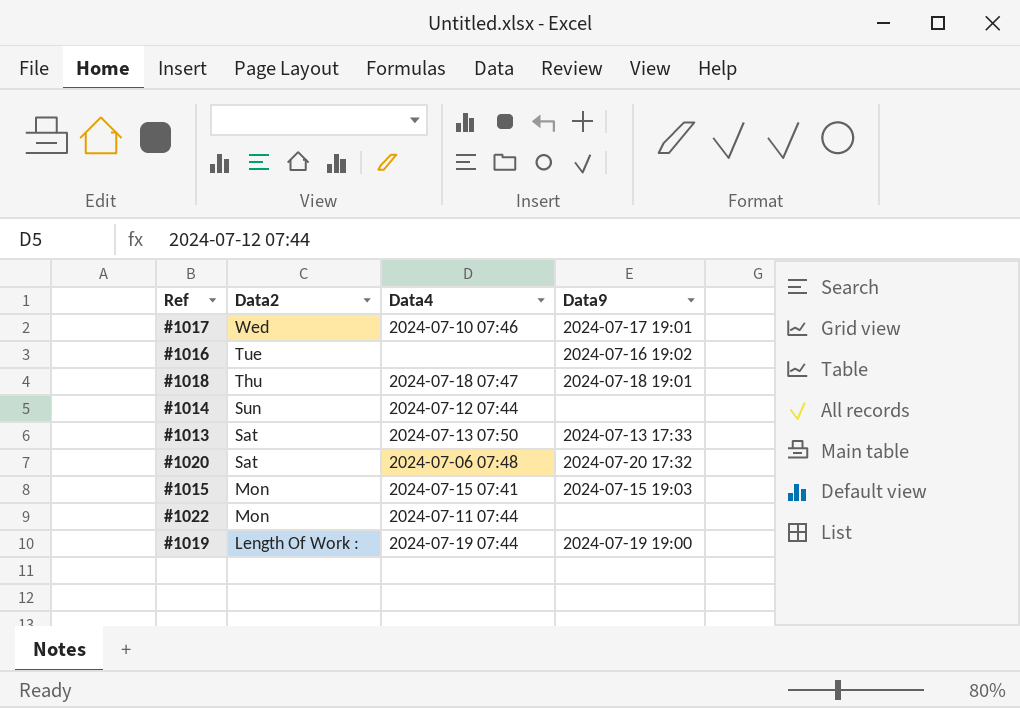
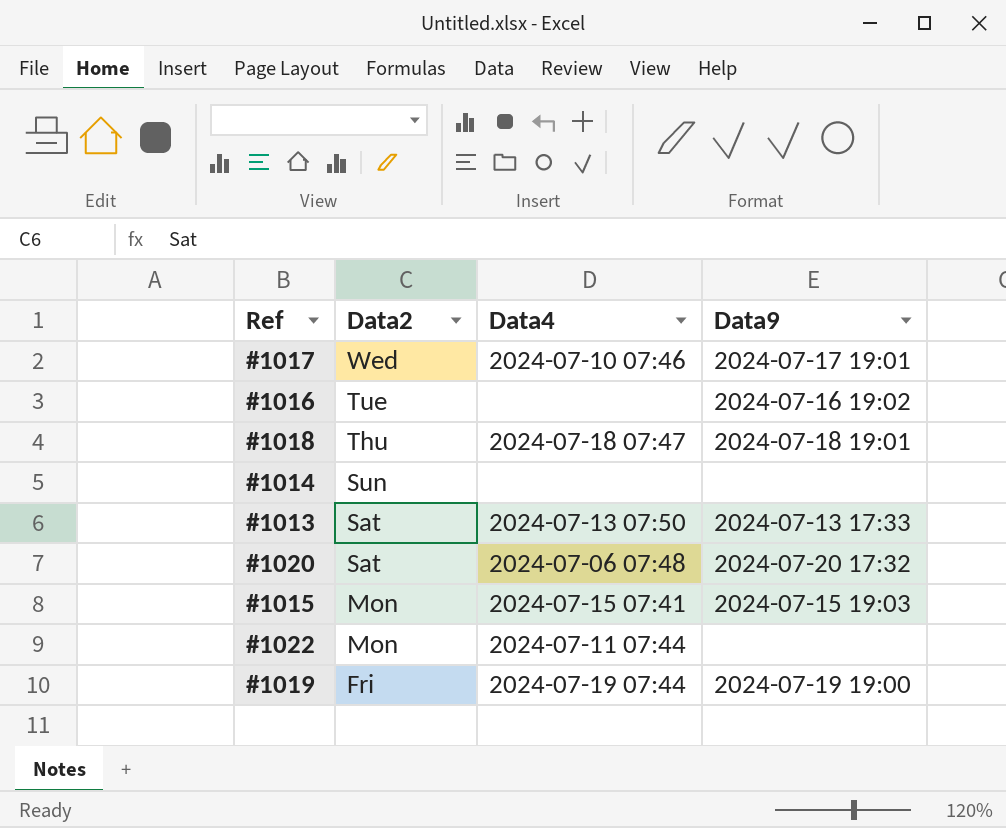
#1014 | Data4: 2024-07-12 07:44 -> none
#1019 | Data2: Length Of Work : -> Fri

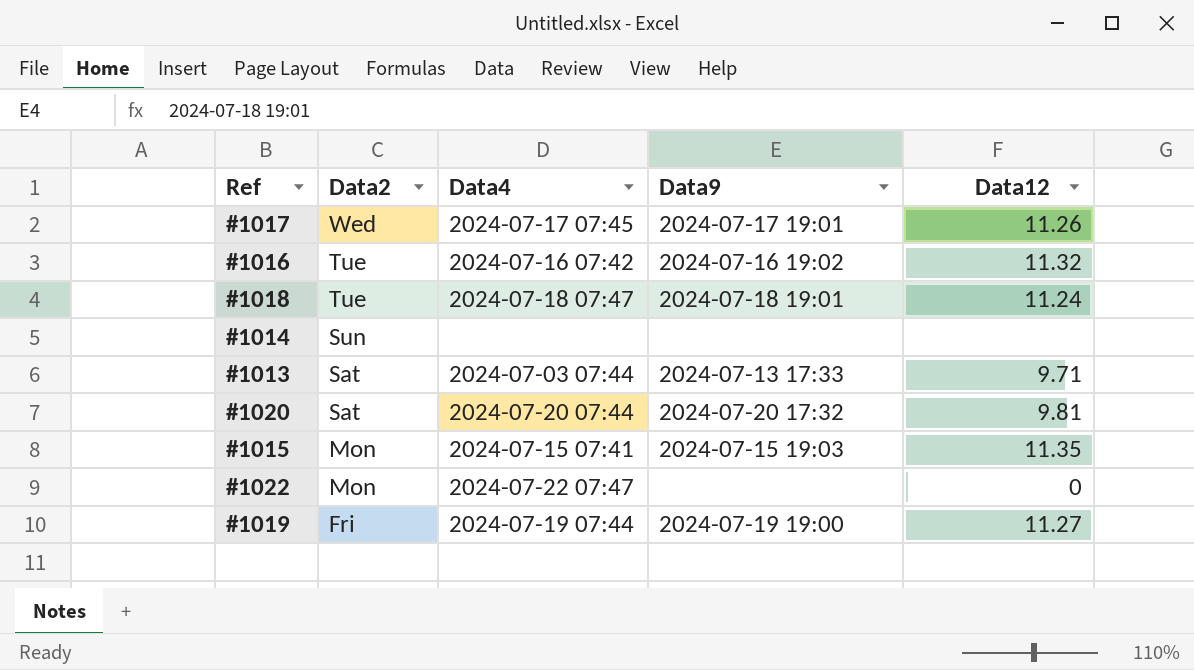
column Data12 | position: none -> 5
#1017 | Data4: 2024-07-10 07:46 -> 2024-07-17 07:45
#1016 | Data4: none -> 2024-07-16 07:42
#1018 | Data2: Thu -> Tue
#1013 | Data4: 2024-07-13 07:50 -> 2024-07-03 07:44
#1020 | Data4: 2024-07-06 07:48 -> 2024-07-20 07:44
#1022 | Data4: 2024-07-11 07:44 -> 2024-07-22 07:47

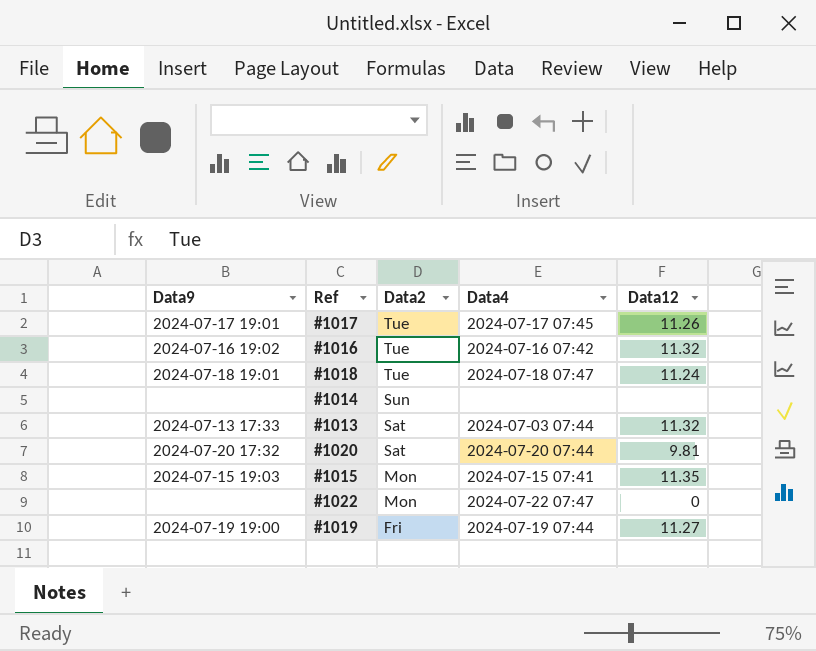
column Data9 | position: 4 -> 1
#1017 | Data2: Wed -> Tue
#1013 | Data12: 9.71 -> 11.32

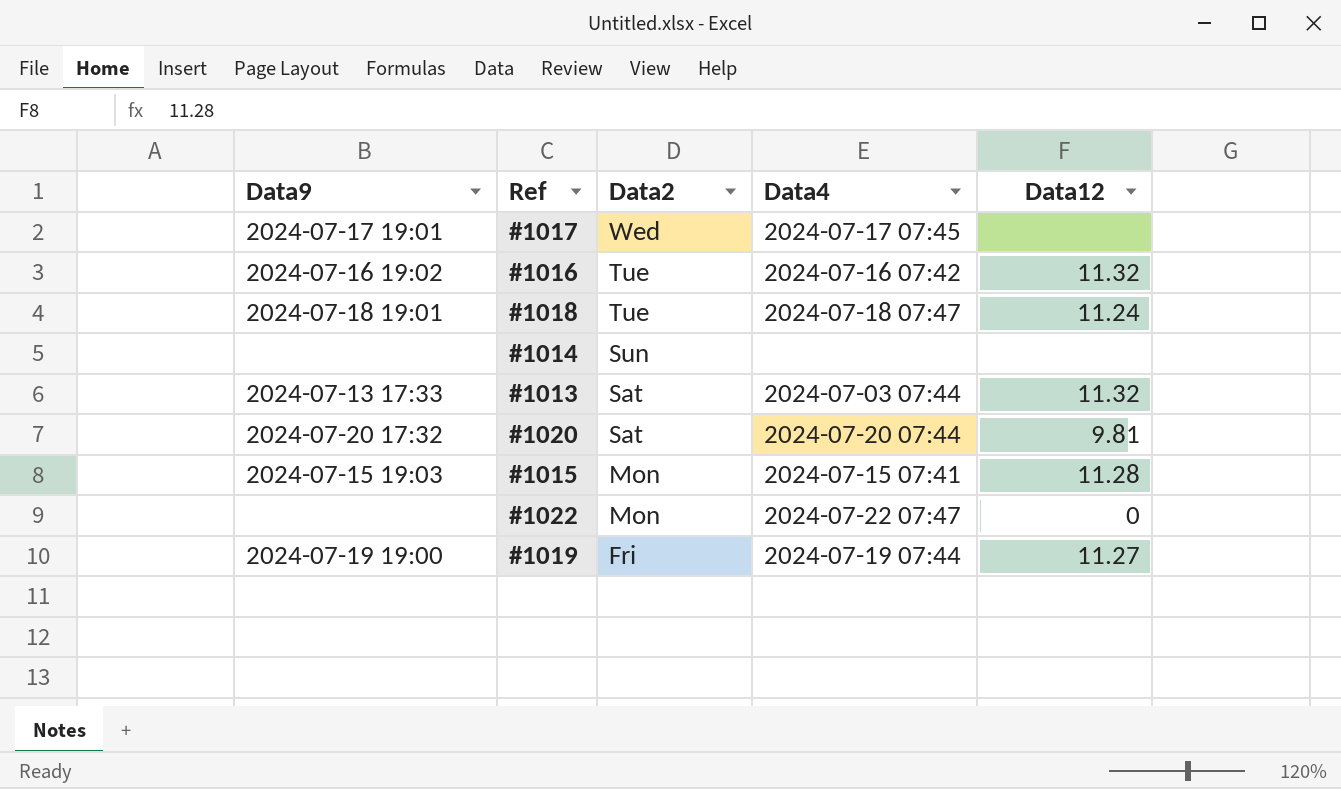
#1017 | Data2: Tue -> Wed
#1017 | Data12: 11.26 -> none
#1015 | Data12: 11.35 -> 11.28

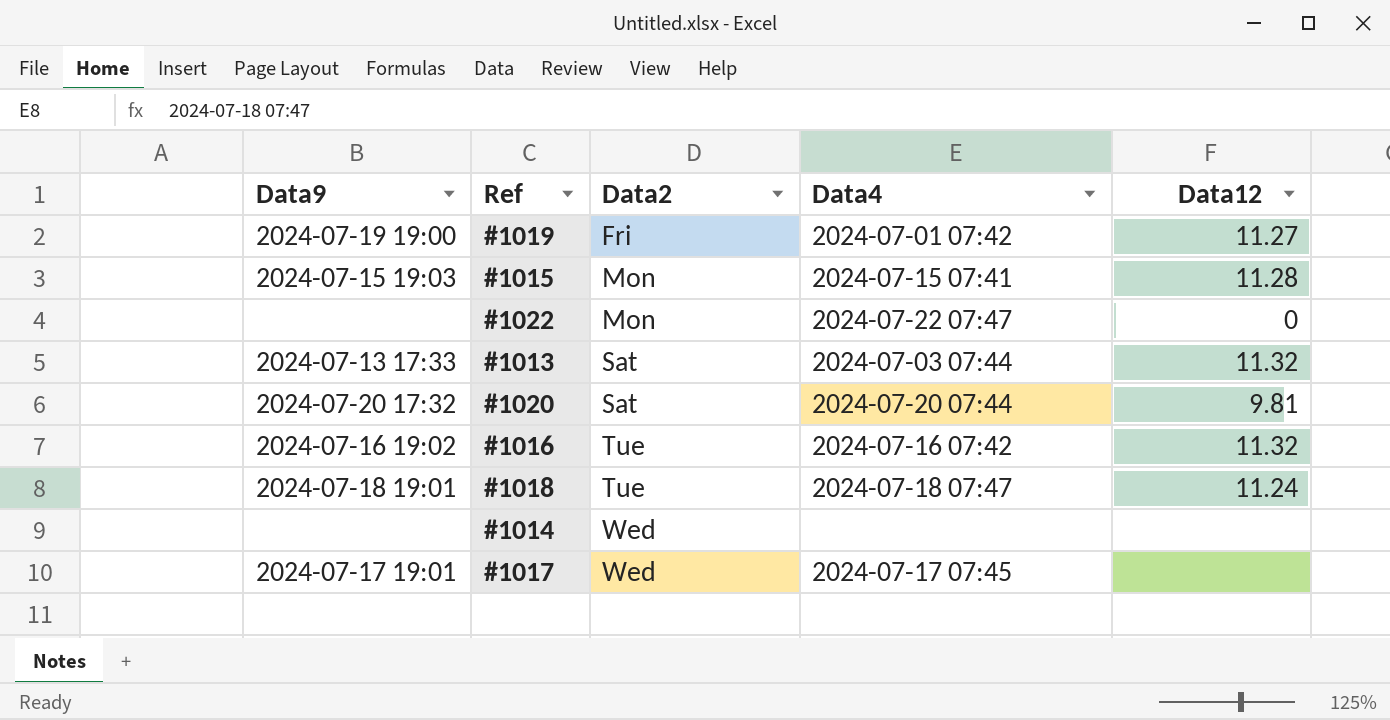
row order: Data2 descending -> Data2 ascending
#1019 | Data4: 2024-07-19 07:44 -> 2024-07-01 07:42
#1014 | Data2: Sun -> Wed

